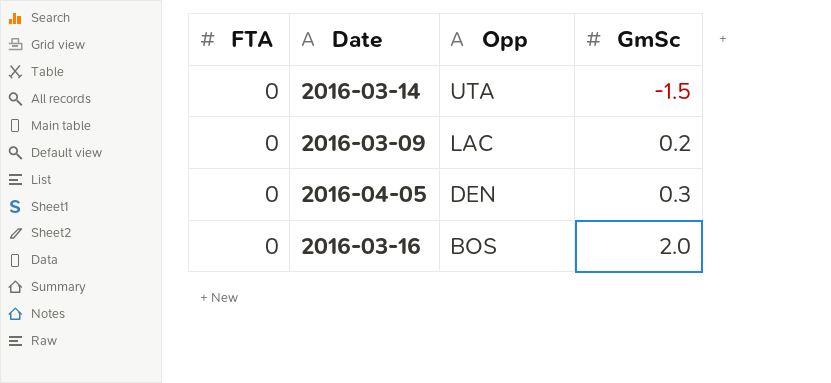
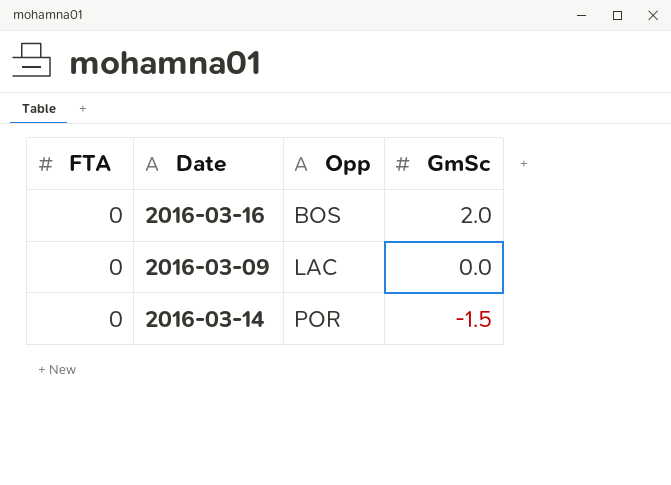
row order: Opp descending -> Opp ascending
row 2016-04-05: 0 | DEN | 0.3 -> none
2016-03-09 | GmSc: 0.2 -> 0.0
2016-03-14 | Opp: UTA -> POR

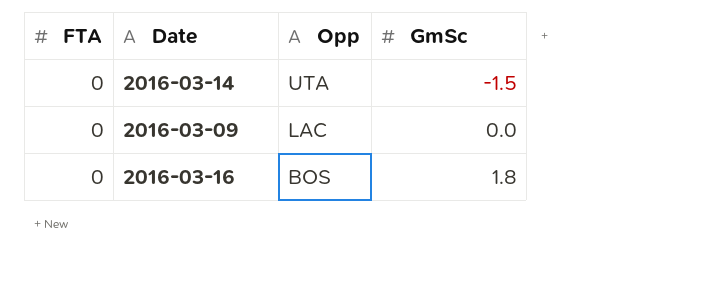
row order: Opp ascending -> Opp descending
2016-03-14 | Opp: POR -> UTA
2016-03-16 | GmSc: 2.0 -> 1.8

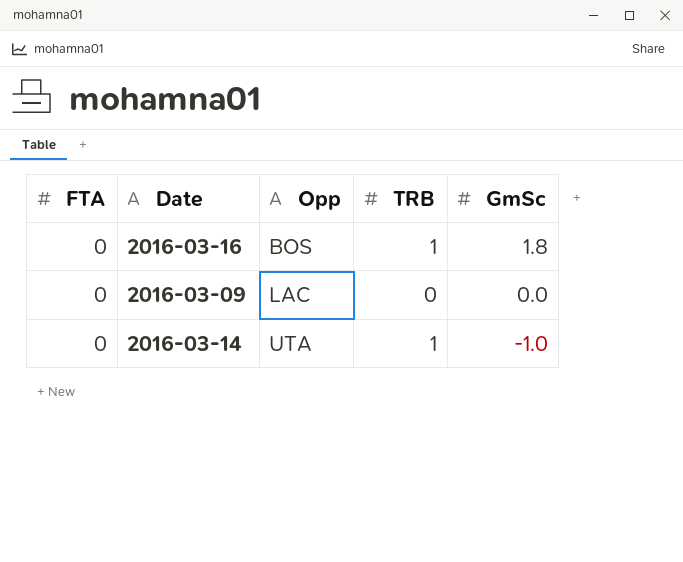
row order: Opp descending -> Opp ascending
column TRB | position: none -> 4
2016-03-14 | GmSc: -1.5 -> -1.0

